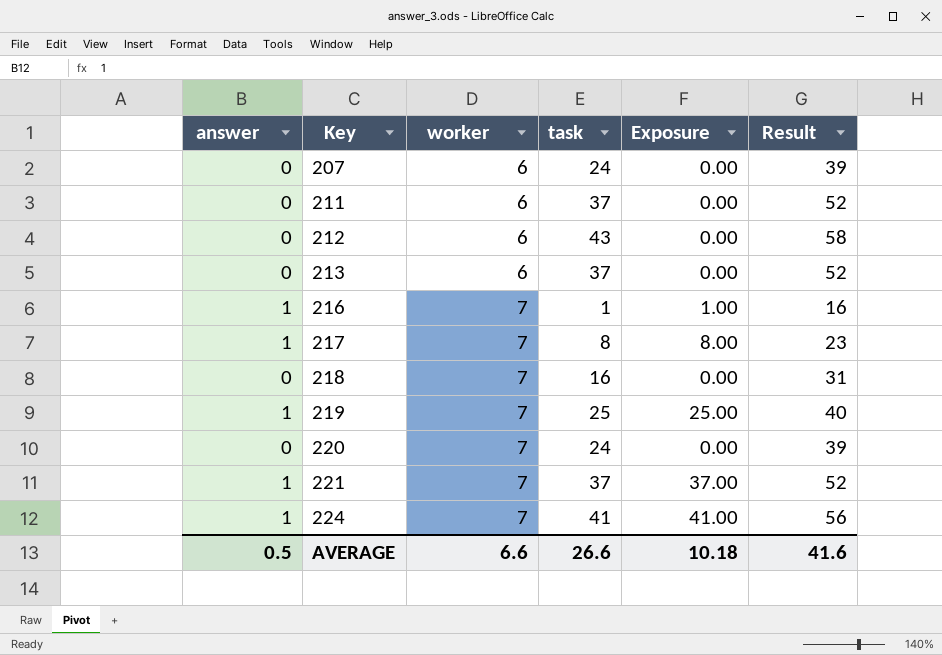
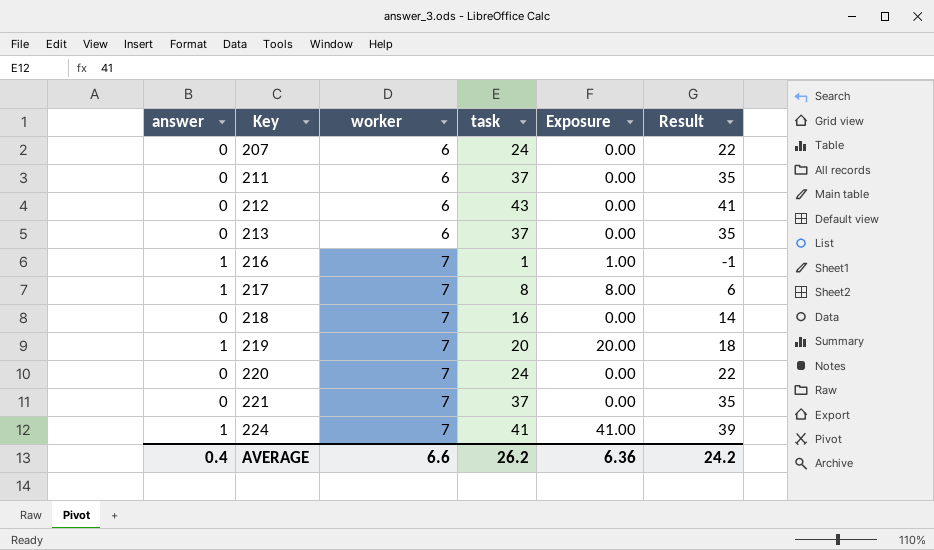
column Result | formula: [task] + 15 -> [task] - 2
219 | task: 25 -> 20
219 | Exposure: 25.00 -> 20.00
221 | answer: 1 -> 0
221 | Exposure: 37.00 -> 0.00
AVERAGE | answer: 0.5 -> 0.4
AVERAGE | task: 26.6 -> 26.2
AVERAGE | Exposure: 10.18 -> 6.36
AVERAGE | Result: 41.6 -> 24.2

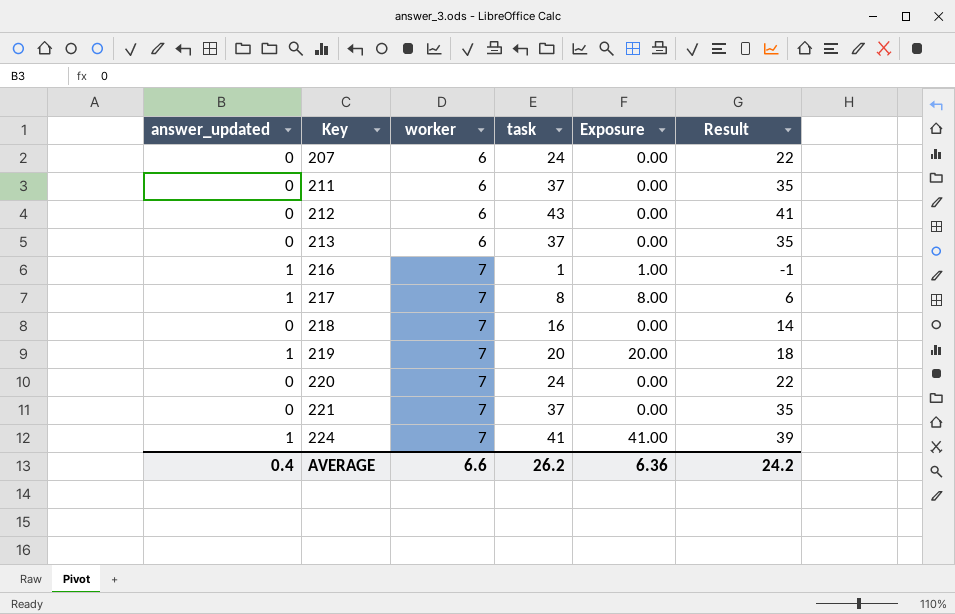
column name: answer -> answer_updated

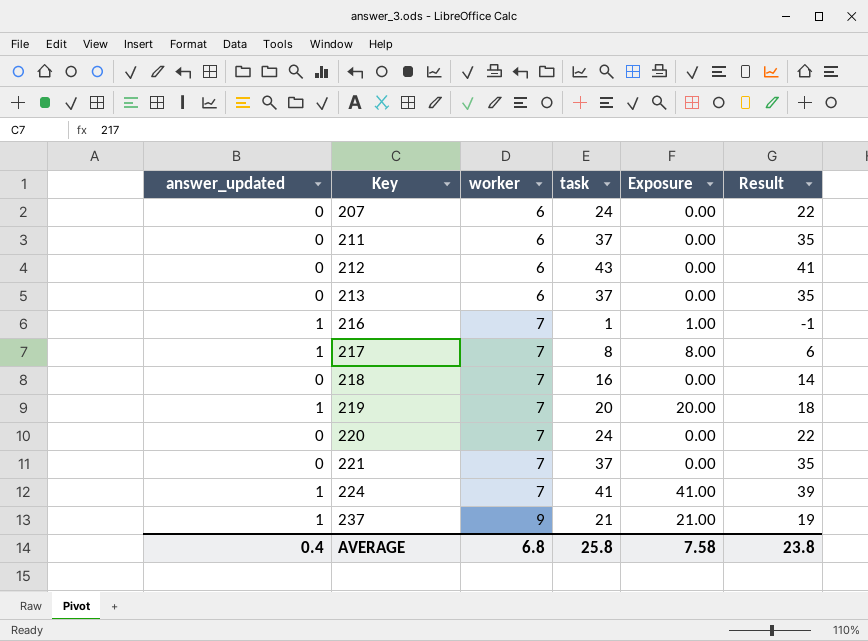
row 237: none -> 1 | 9 | 21 | 21.00 | 19
AVERAGE | worker: 6.6 -> 6.8
AVERAGE | task: 26.2 -> 25.8
AVERAGE | Exposure: 6.36 -> 7.58
AVERAGE | Result: 24.2 -> 23.8

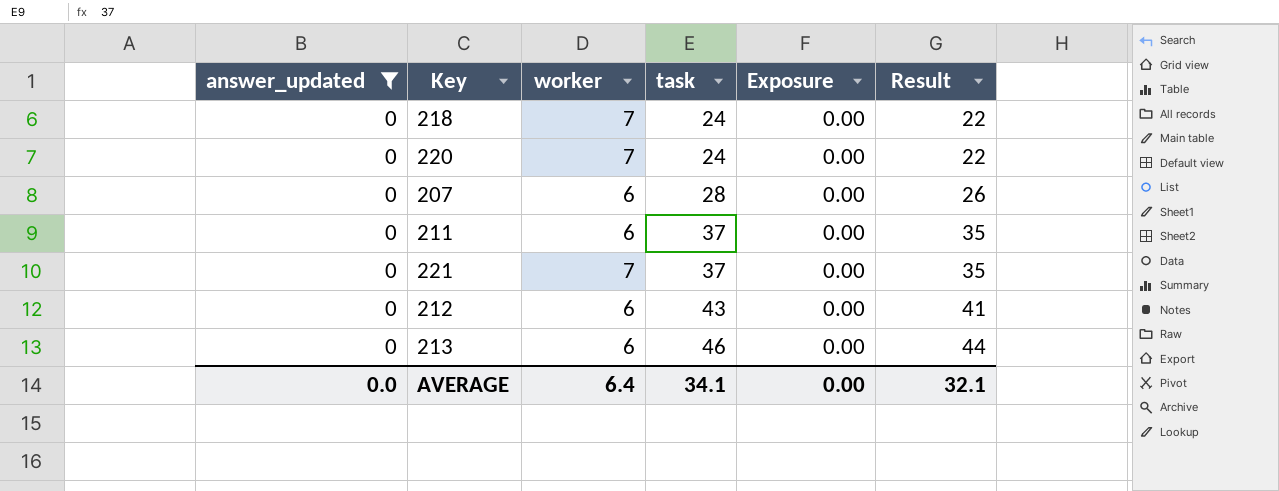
filter: none -> answer_updated = 0
row order: Key ascending -> task ascending
218 | task: 16 -> 24
218 | Result: 14 -> 22
207 | task: 24 -> 28
207 | Result: 22 -> 26
213 | task: 37 -> 46
213 | Result: 35 -> 44
AVERAGE | answer_updated: 0.4 -> 0.0
AVERAGE | worker: 6.8 -> 6.4
AVERAGE | task: 25.8 -> 34.1
AVERAGE | Exposure: 7.58 -> 0.00
AVERAGE | Result: 23.8 -> 32.1

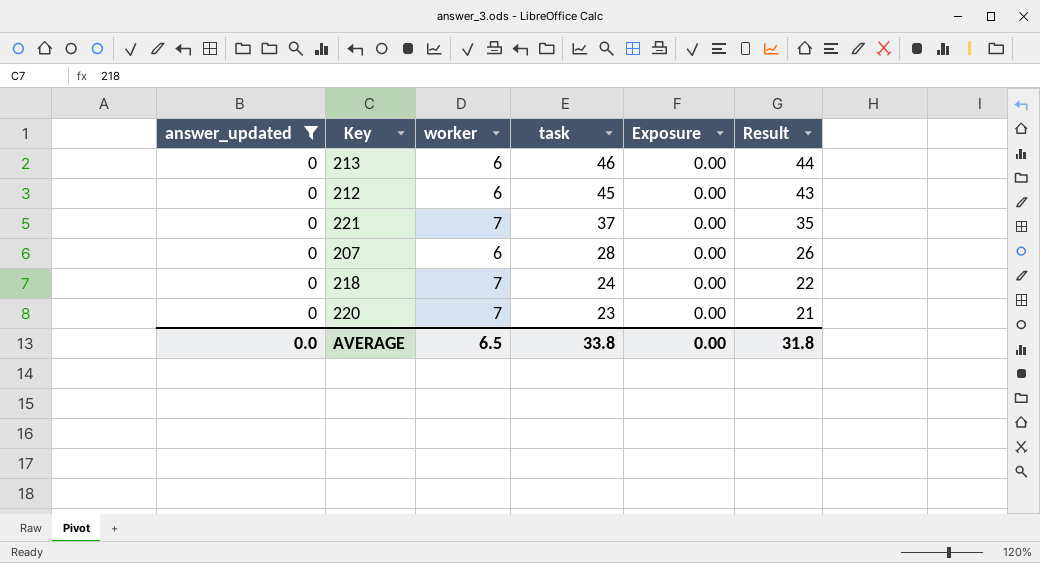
row order: task ascending -> task descending
row 211: 0 | 6 | 37 | 0.00 | 35 -> none
212 | task: 43 -> 45
212 | Result: 41 -> 43
220 | task: 24 -> 23
220 | Result: 22 -> 21
AVERAGE | worker: 6.4 -> 6.5
AVERAGE | task: 34.1 -> 33.8
AVERAGE | Result: 32.1 -> 31.8

